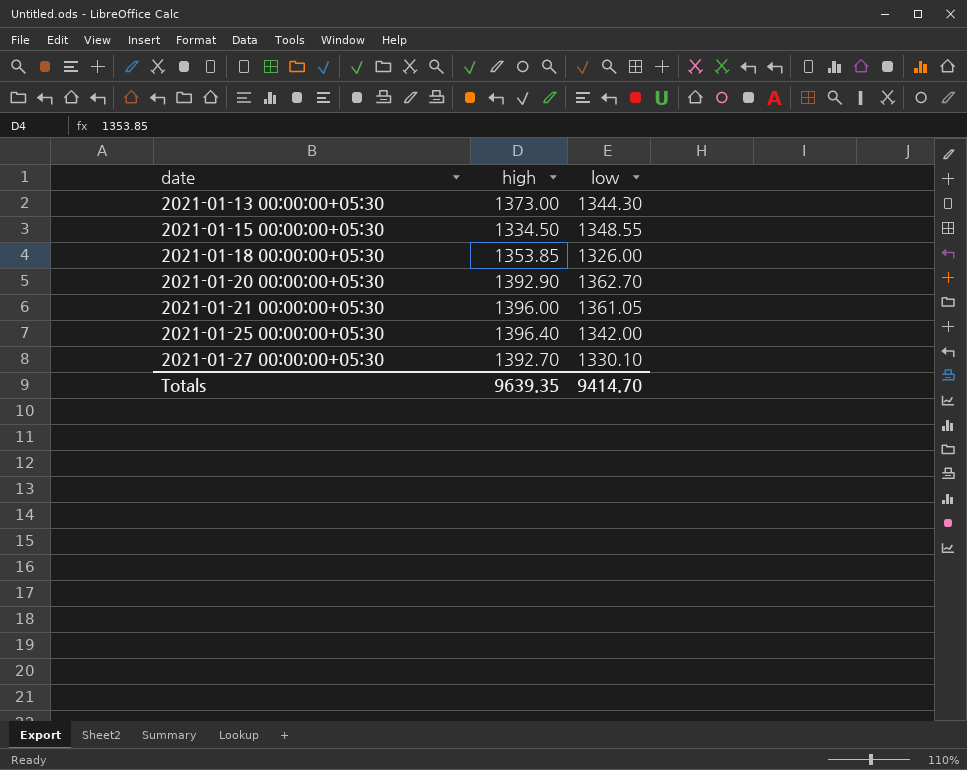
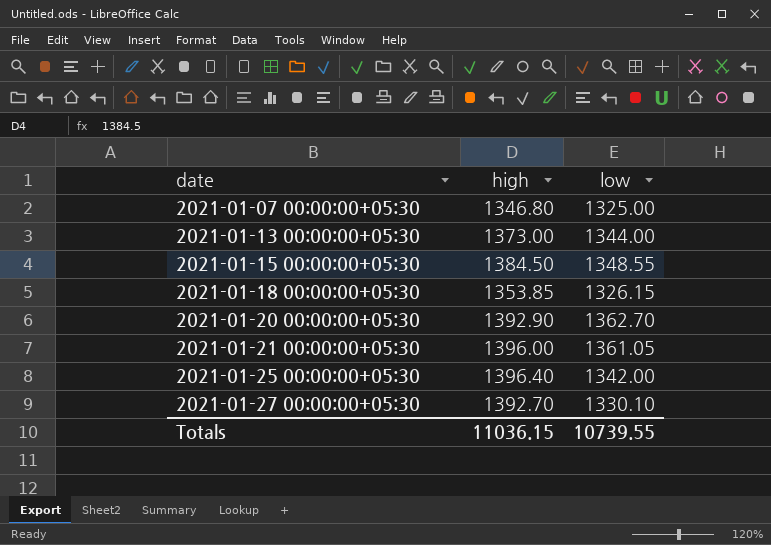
row 2021-01-07 00:00:00+05:30: none -> 1346.80 | 1325.00
2021-01-13 00:00:00+05:30 | low: 1344.30 -> 1344.00
2021-01-15 00:00:00+05:30 | high: 1334.50 -> 1384.50
2021-01-18 00:00:00+05:30 | low: 1326.00 -> 1326.15
Totals | high: 9639.35 -> 11036.15
Totals | low: 9414.70 -> 10739.55

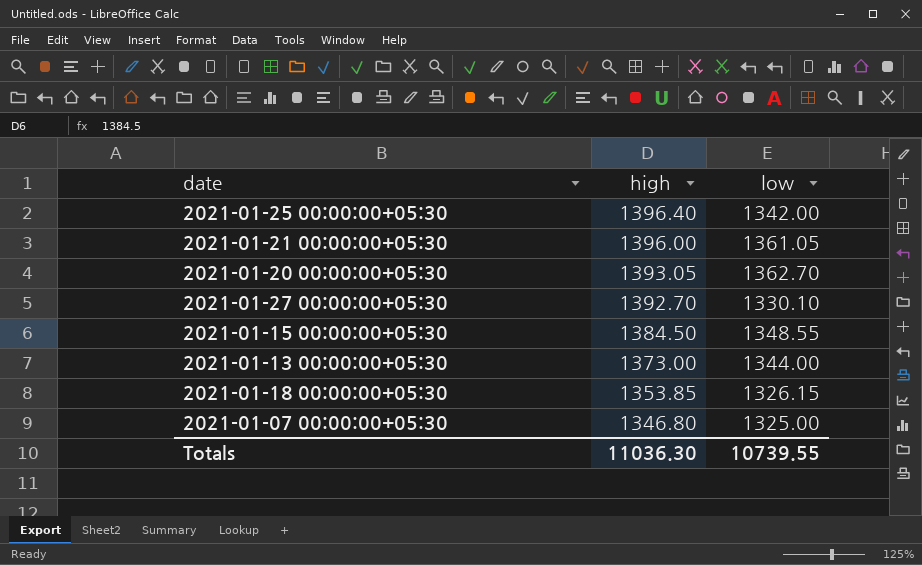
row order: date ascending -> high descending
2021-01-20 00:00:00+05:30 | high: 1392.90 -> 1393.05
Totals | high: 11036.15 -> 11036.30

